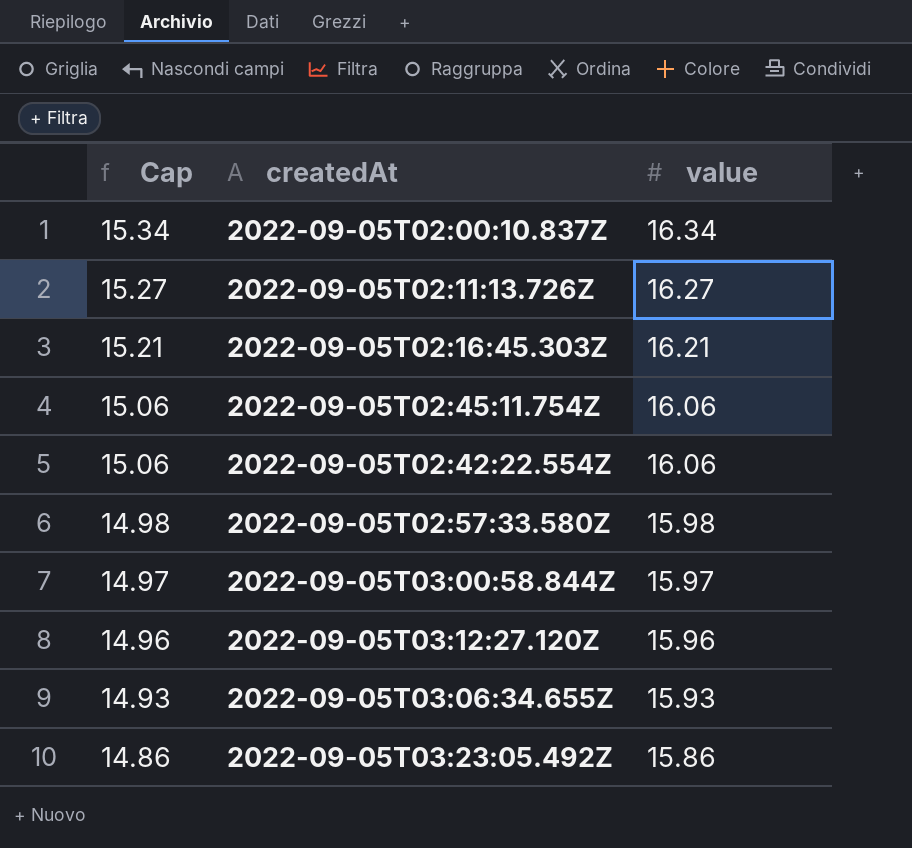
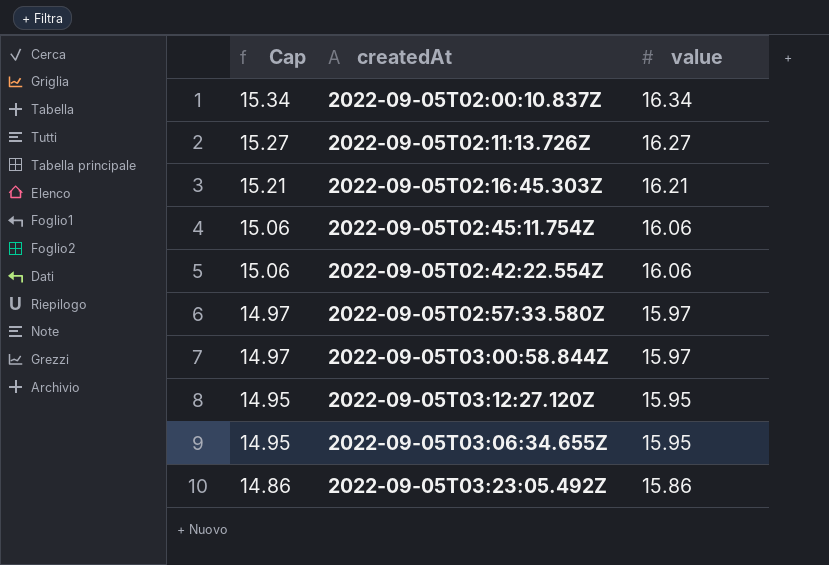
2022-09-05T02:57:33.580Z | Cap: 14.98 -> 14.97
2022-09-05T02:57:33.580Z | value: 15.98 -> 15.97
2022-09-05T03:12:27.120Z | Cap: 14.96 -> 14.95
2022-09-05T03:12:27.120Z | value: 15.96 -> 15.95
2022-09-05T03:06:34.655Z | Cap: 14.93 -> 14.95
2022-09-05T03:06:34.655Z | value: 15.93 -> 15.95

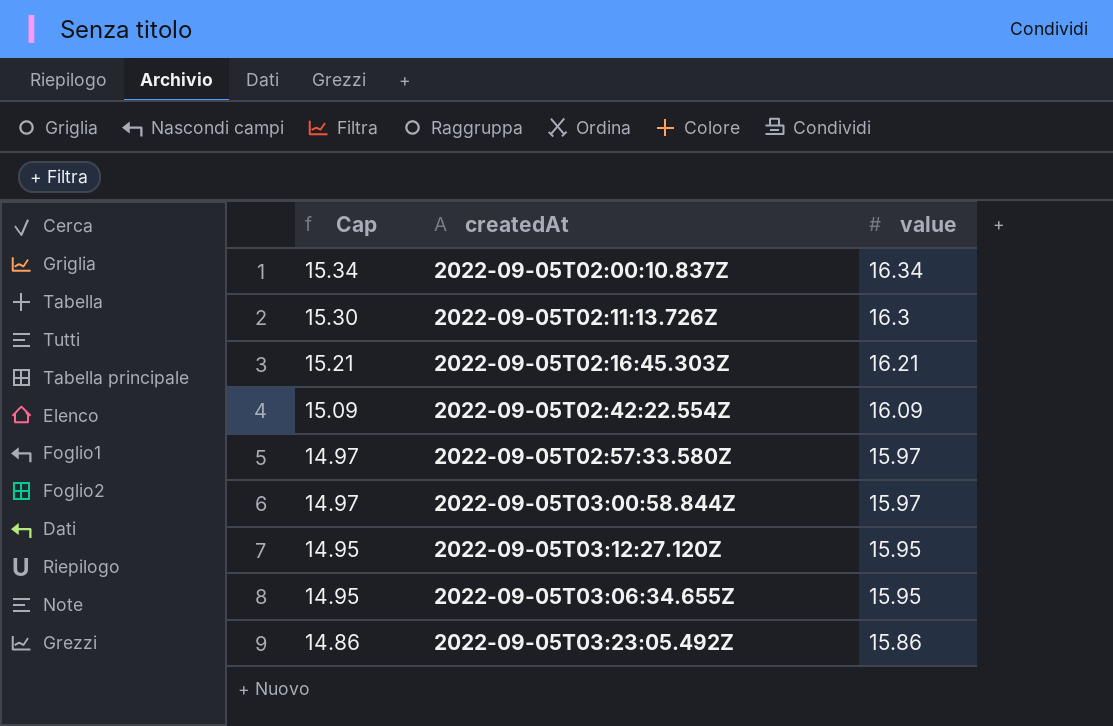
row 2022-09-05T02:45:11.754Z: 15.06 | 16.06 -> none
2022-09-05T02:11:13.726Z | Cap: 15.27 -> 15.30
2022-09-05T02:11:13.726Z | value: 16.27 -> 16.3
2022-09-05T02:42:22.554Z | Cap: 15.06 -> 15.09
2022-09-05T02:42:22.554Z | value: 16.06 -> 16.09

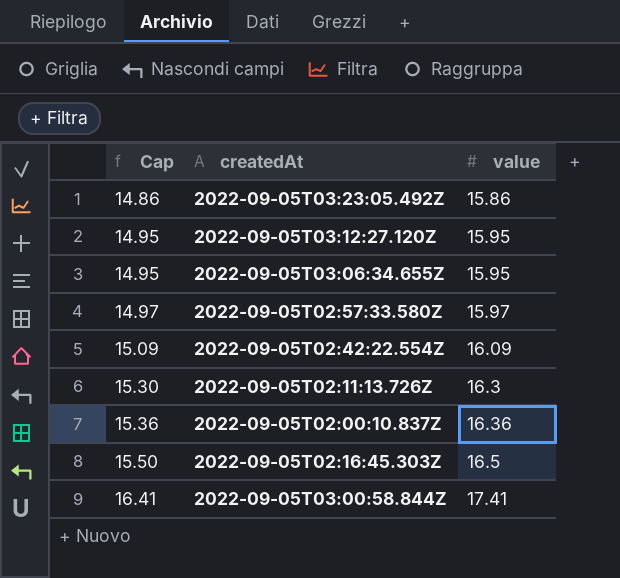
row order: Cap descending -> Cap ascending
2022-09-05T02:00:10.837Z | Cap: 15.34 -> 15.36
2022-09-05T02:00:10.837Z | value: 16.34 -> 16.36
2022-09-05T02:16:45.303Z | Cap: 15.21 -> 15.50
2022-09-05T02:16:45.303Z | value: 16.21 -> 16.5
2022-09-05T03:00:58.844Z | Cap: 14.97 -> 16.41
2022-09-05T03:00:58.844Z | value: 15.97 -> 17.41

